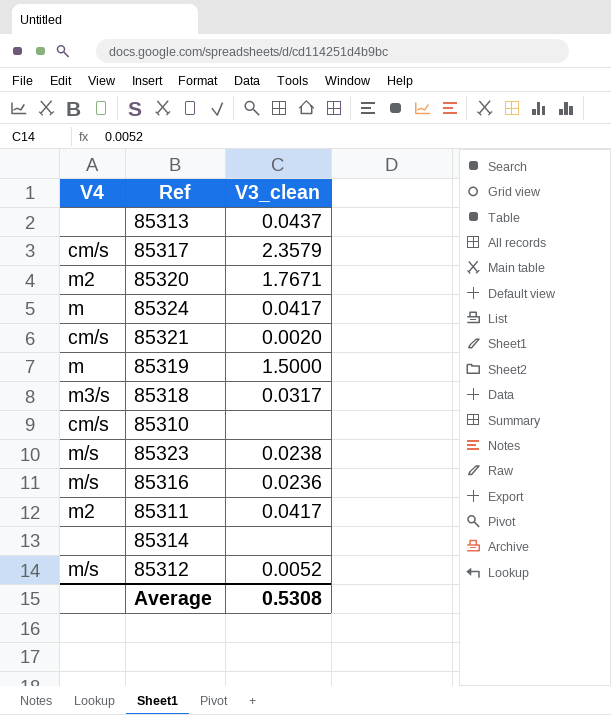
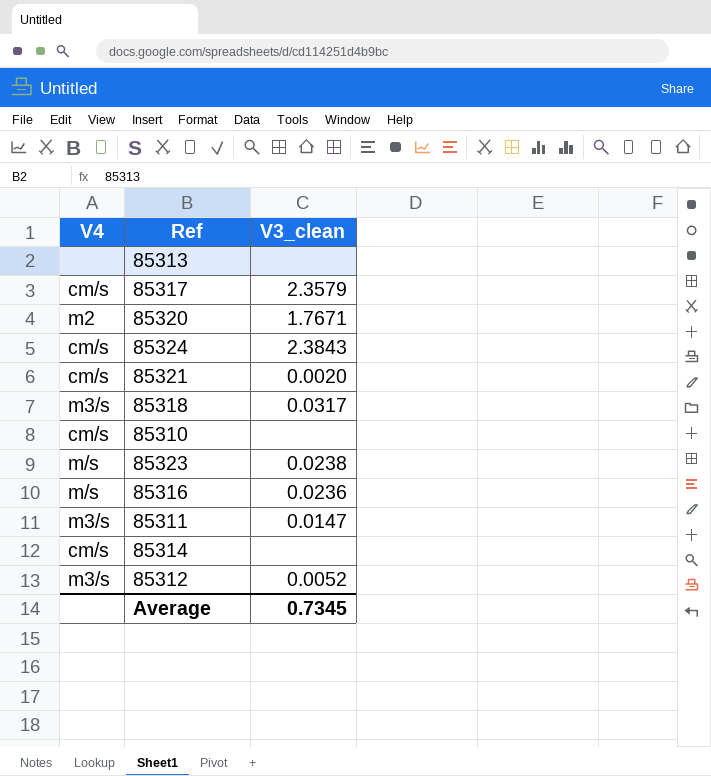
row 85319: m | 1.5000 -> none
85313 | V3_clean: 0.0437 -> none
85324 | V4: m -> cm/s
85324 | V3_clean: 0.0417 -> 2.3843
85311 | V4: m2 -> m3/s
85311 | V3_clean: 0.0417 -> 0.0147
85314 | V4: none -> cm/s
85312 | V4: m/s -> m3/s
Average | V3_clean: 0.5308 -> 0.7345

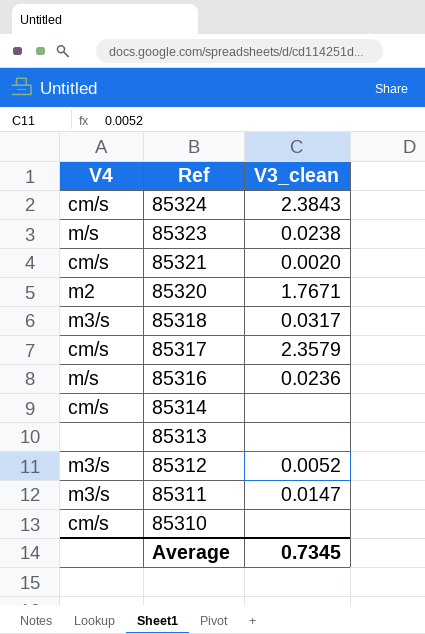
row order: none -> Ref descending

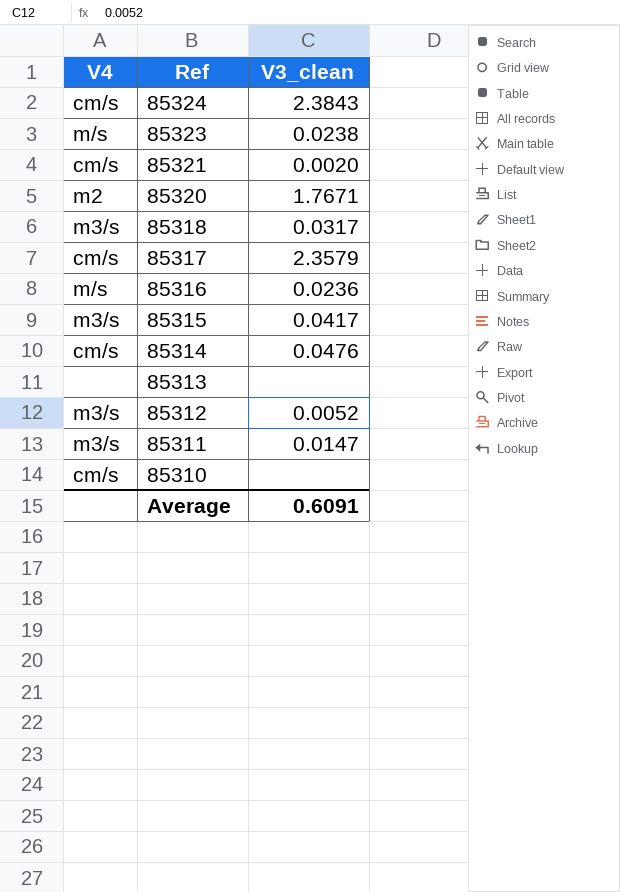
row 85315: none -> m3/s | 0.0417
85314 | V3_clean: none -> 0.0476
Average | V3_clean: 0.7345 -> 0.6091

